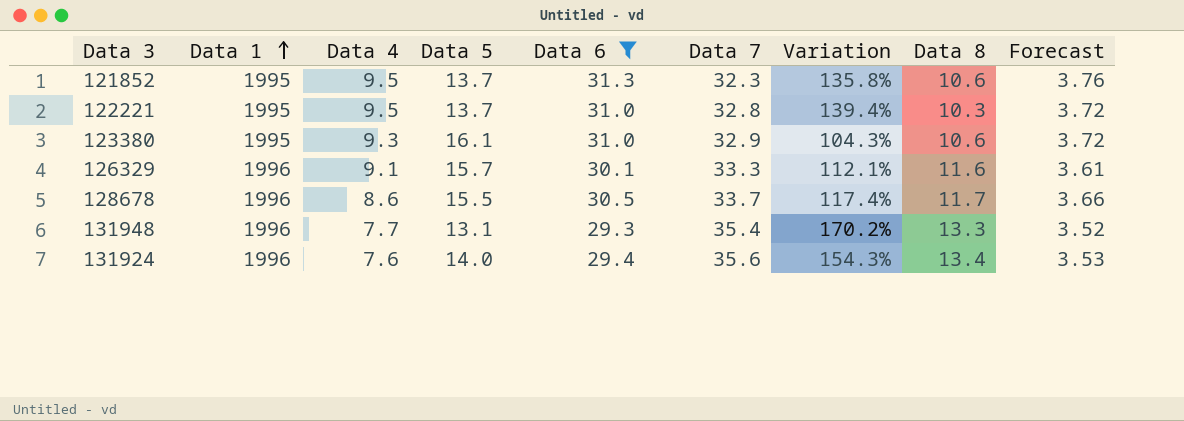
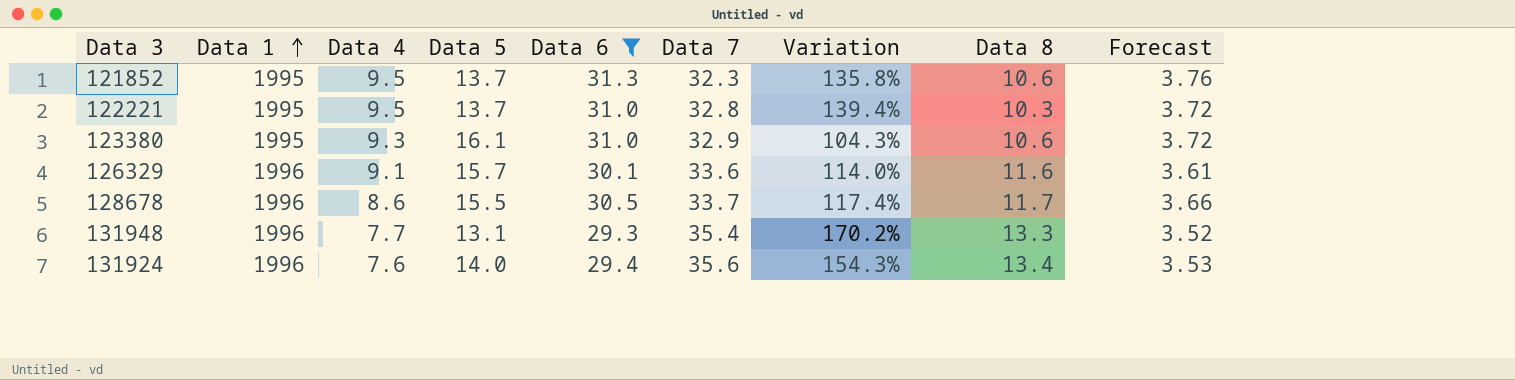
126329 | Data 7: 33.3 -> 33.6
126329 | Variation: 112.1% -> 114.0%

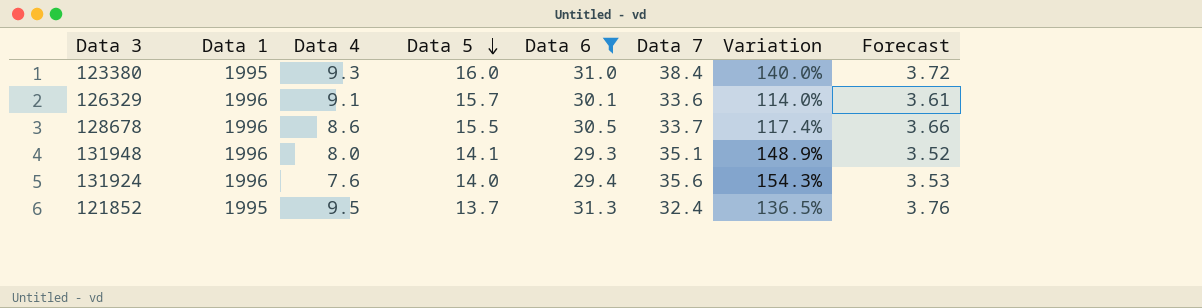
row order: Data 1 ascending -> Data 5 descending
column Data 8 | position: 8 -> none
row 122221: 1995 | 9.5 | 13.7 | 31.0 | 32.8 | 139.4% | 10.3 | 3.72 -> none
123380 | Data 5: 16.1 -> 16.0
123380 | Data 7: 32.9 -> 38.4
123380 | Variation: 104.3% -> 140.0%
131948 | Data 4: 7.7 -> 8.0
131948 | Data 5: 13.1 -> 14.1
131948 | Data 7: 35.4 -> 35.1
131948 | Variation: 170.2% -> 148.9%
121852 | Data 7: 32.3 -> 32.4
121852 | Variation: 135.8% -> 136.5%

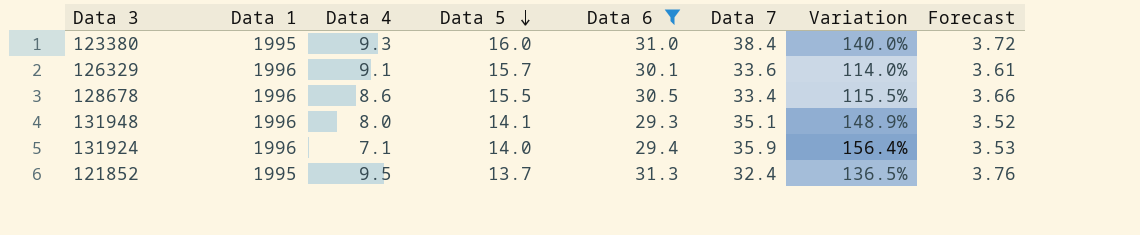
128678 | Data 7: 33.7 -> 33.4
128678 | Variation: 117.4% -> 115.5%
131924 | Data 4: 7.6 -> 7.1
131924 | Data 7: 35.6 -> 35.9
131924 | Variation: 154.3% -> 156.4%

